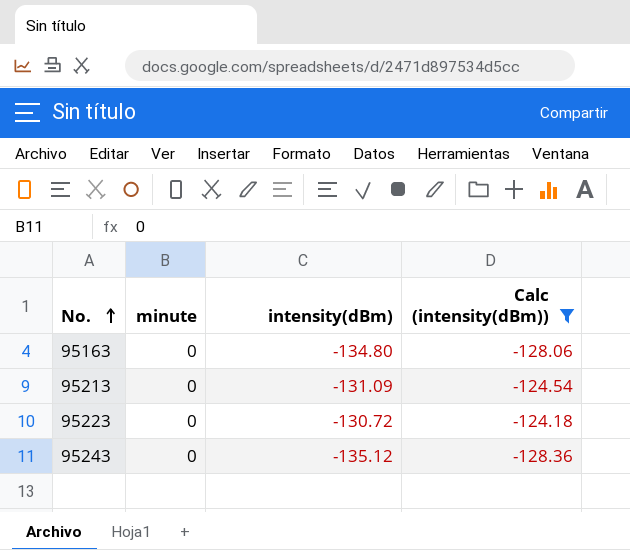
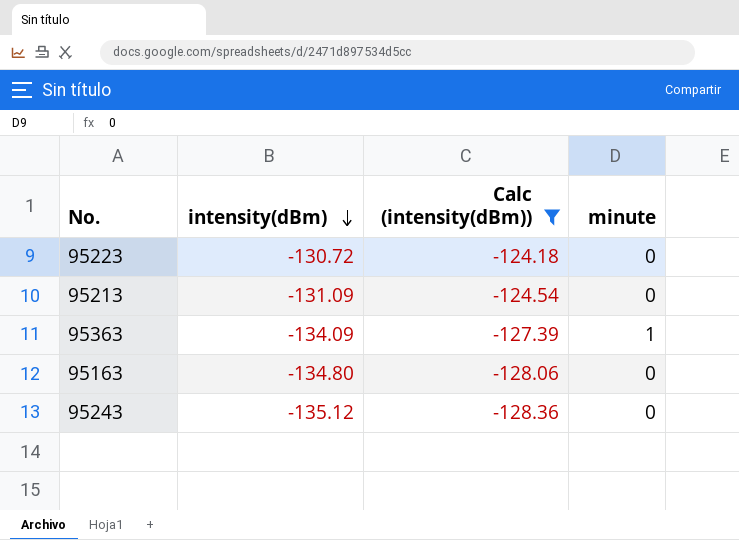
row order: No. ascending -> intensity(dBm) descending
column minute | position: 2 -> 4
row 95363: none -> -134.09 | -127.39 | 1

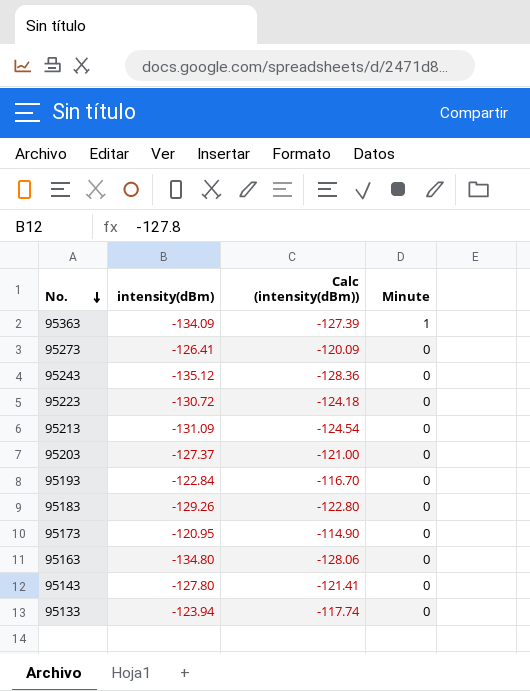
filter: Calc (intensity(dBm)) <= -124.18 -> none
row order: intensity(dBm) descending -> No. descending
column name: minute -> Minute

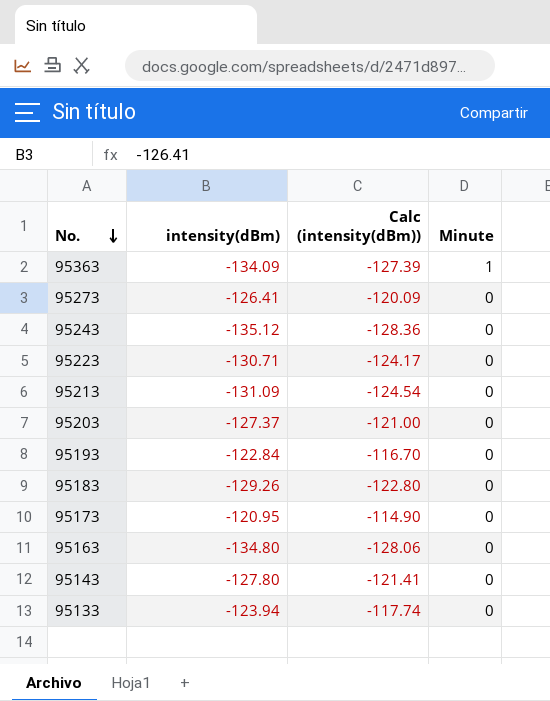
95223 | intensity(dBm): -130.72 -> -130.71
95223 | Calc (intensity(dBm)): -124.18 -> -124.17

